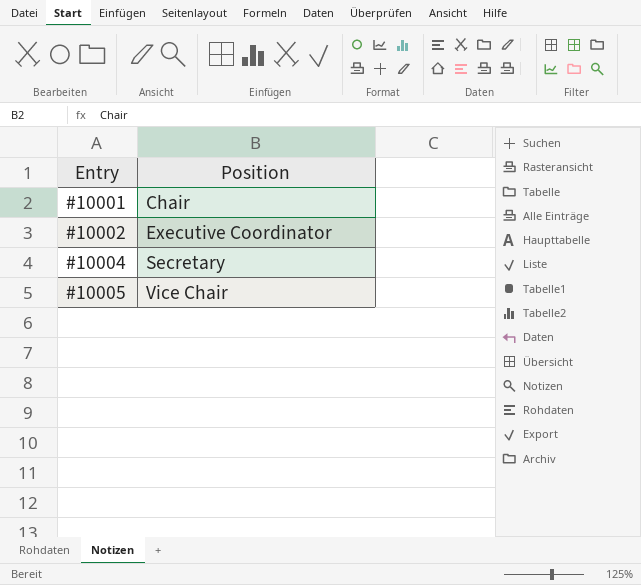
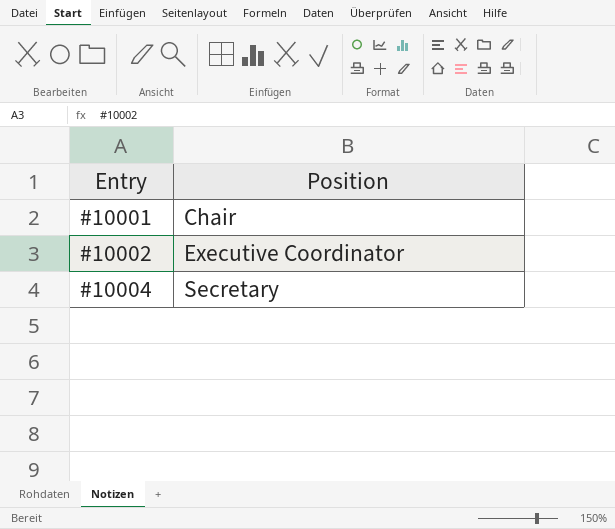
row #10005: Vice Chair -> none

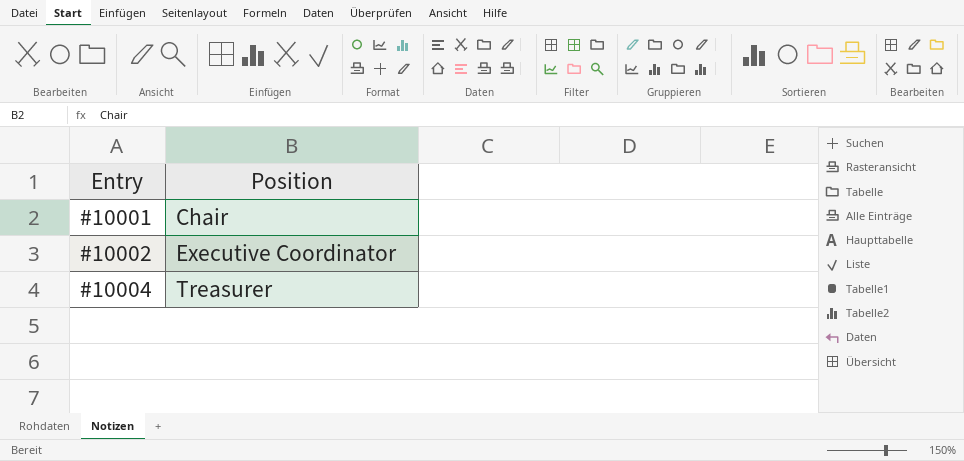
#10004 | Position: Secretary -> Treasurer

